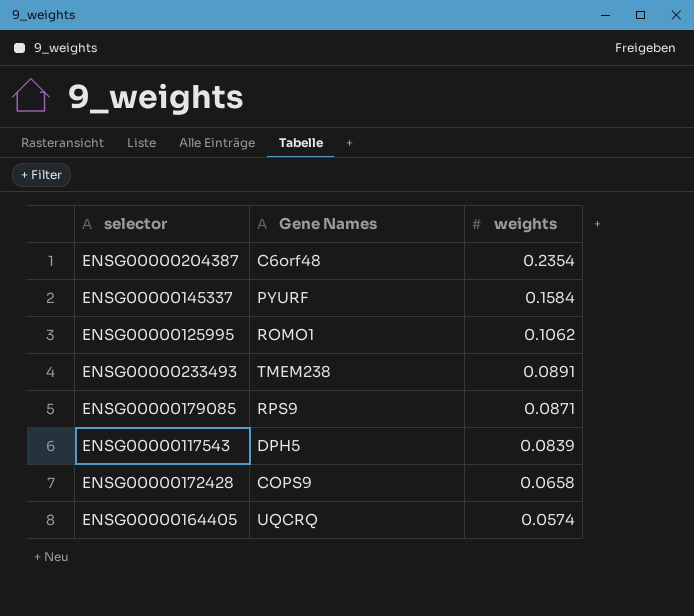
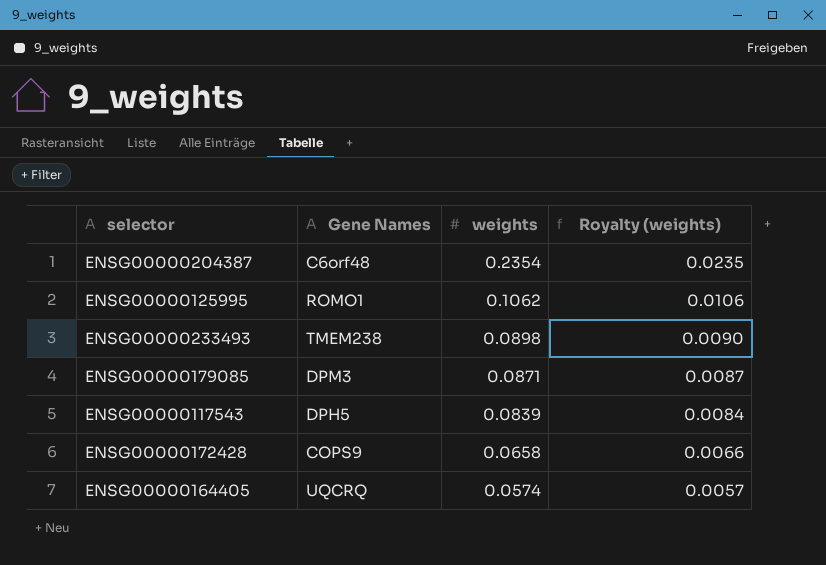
column Royalty (weights) | formula: none -> [weights] * 0.1
row ENSG00000145337: PYURF | 0.1584 -> none
ENSG00000233493 | weights: 0.0891 -> 0.0898
ENSG00000179085 | Gene Names: RPS9 -> DPM3

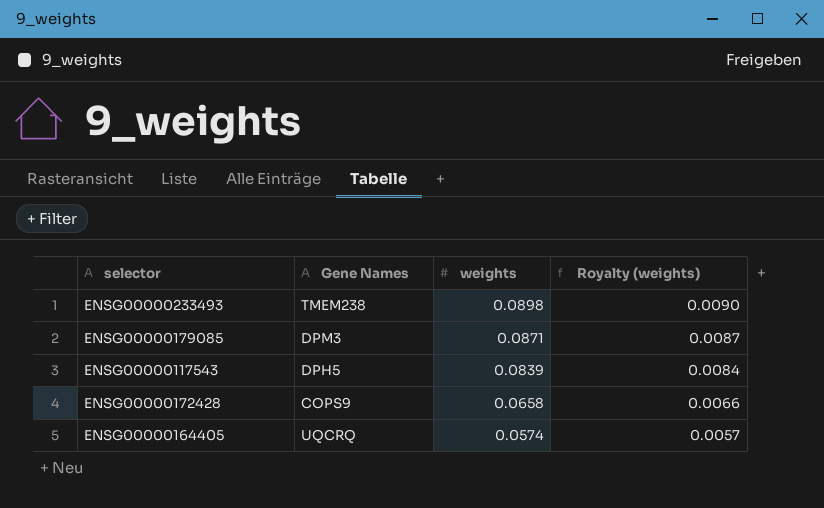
row ENSG00000204387: C6orf48 | 0.2354 | 0.0235 -> none
row ENSG00000125995: ROMO1 | 0.1062 | 0.0106 -> none

